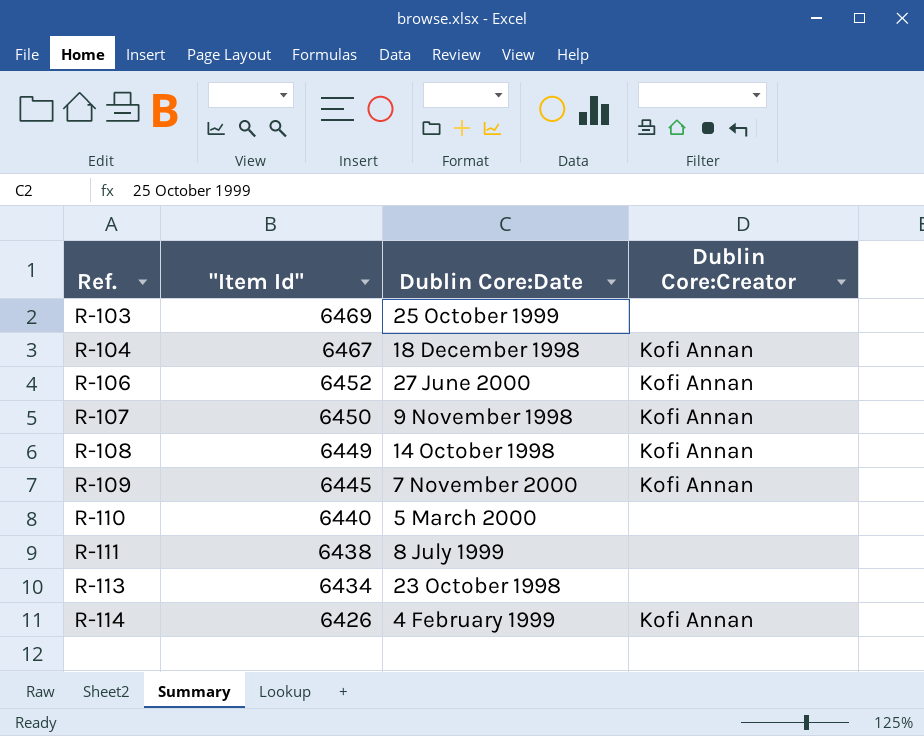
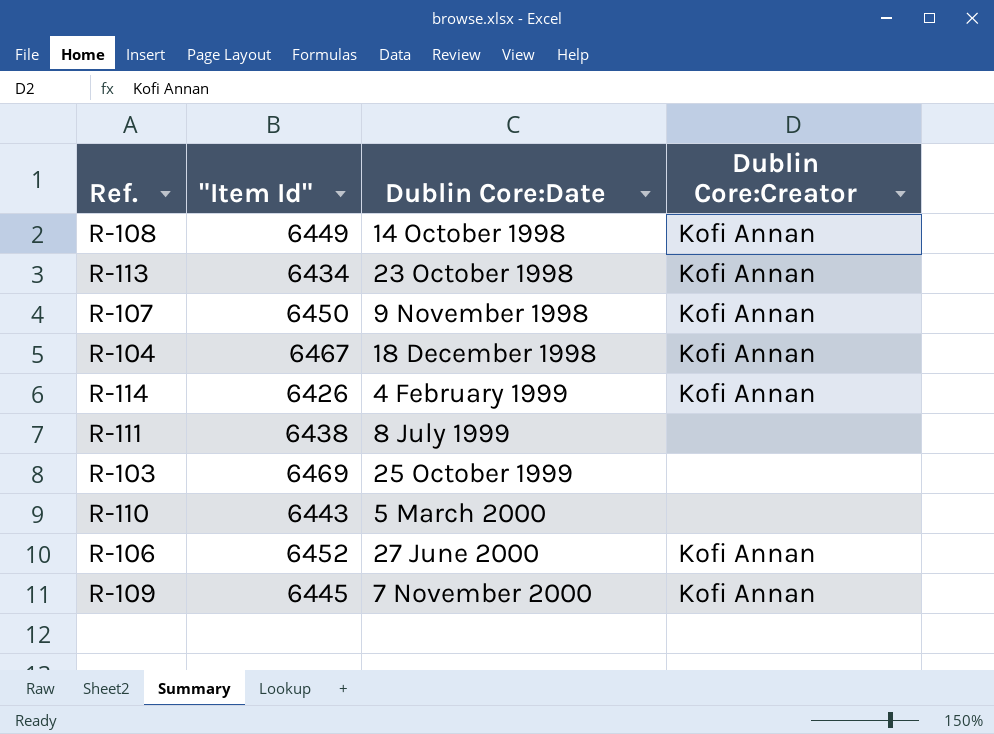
row order: Ref. ascending -> Dublin Core:Date ascending
R-113 | Dublin Core:Creator: none -> Kofi Annan
R-110 | "Item Id": 6440 -> 6443

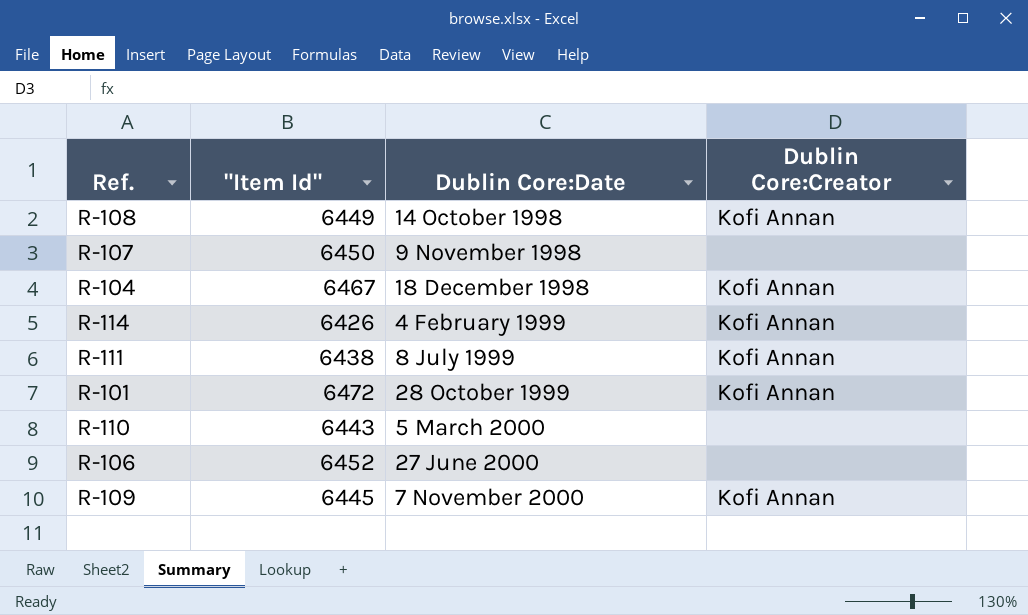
row R-113: 6434 | 23 October 1998 | Kofi Annan -> none
row R-103: 6469 | 25 October 1999 | none -> none
R-107 | Dublin Core:Creator: Kofi Annan -> none
R-111 | Dublin Core:Creator: none -> Kofi Annan
row R-101: none -> 6472 | 28 October 1999 | Kofi Annan
R-106 | Dublin Core:Creator: Kofi Annan -> none

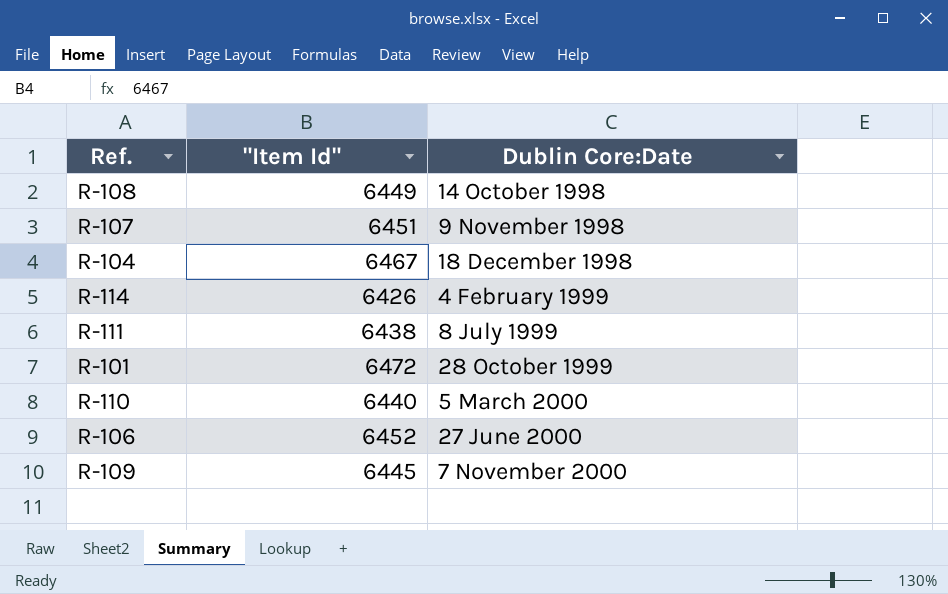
column Dublin Core:Creator | position: 4 -> none
R-107 | "Item Id": 6450 -> 6451
R-110 | "Item Id": 6443 -> 6440

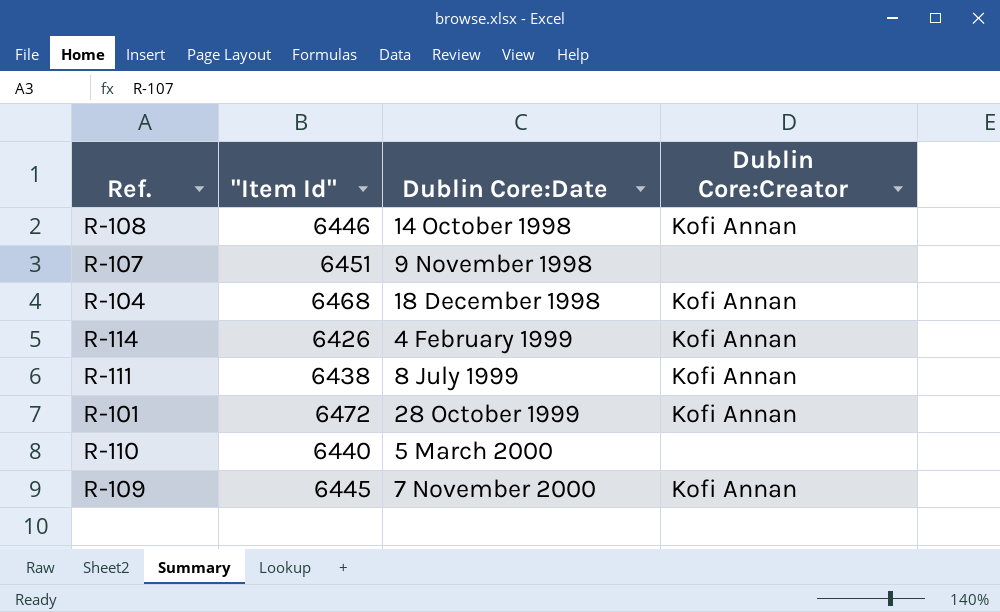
column Dublin Core:Creator | position: none -> 4
row R-106: 6452 | 27 June 2000 -> none
R-108 | "Item Id": 6449 -> 6446
R-104 | "Item Id": 6467 -> 6468

